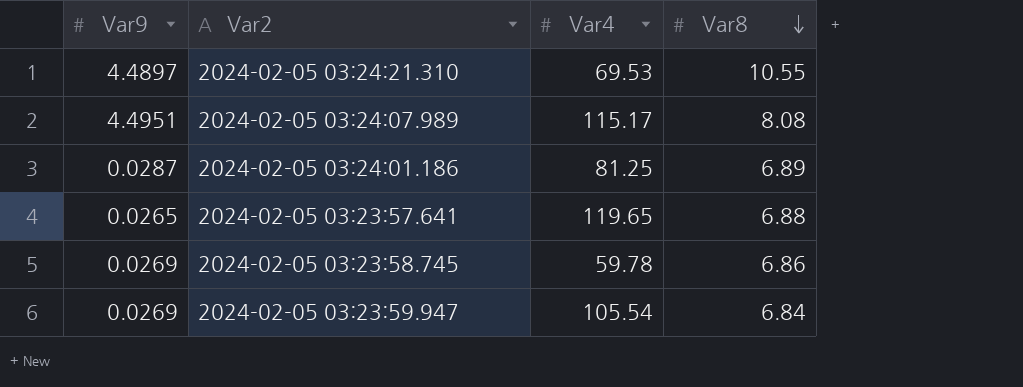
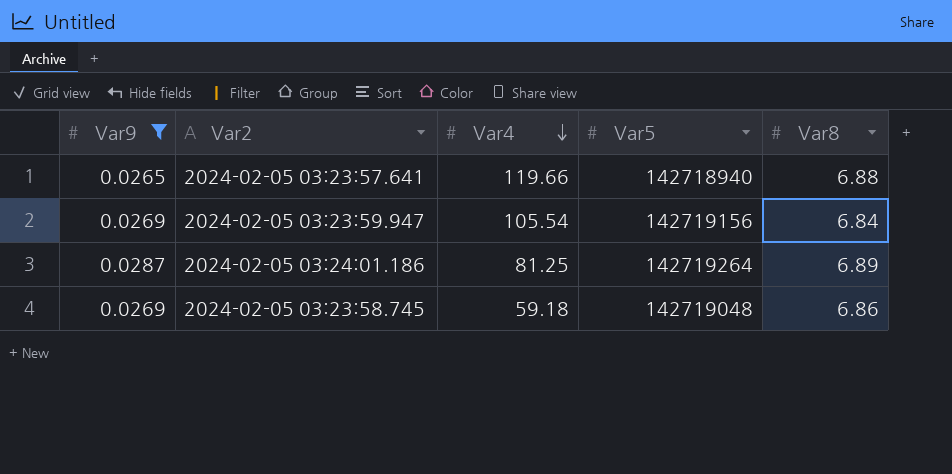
filter: none -> Var9 <= 0.0287
row order: Var8 descending -> Var4 descending
column Var5 | position: none -> 4
2024-02-05 03:23:57.641 | Var4: 119.65 -> 119.66
2024-02-05 03:23:58.745 | Var4: 59.78 -> 59.18

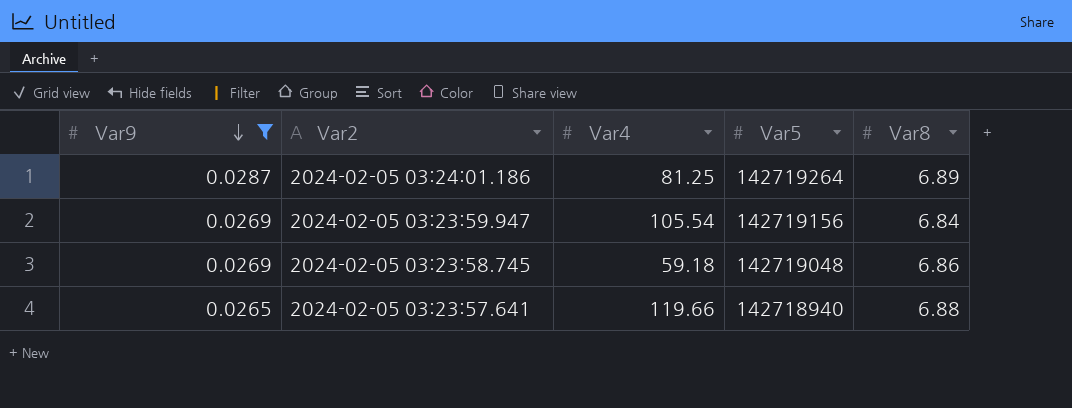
row order: Var4 descending -> Var9 descending

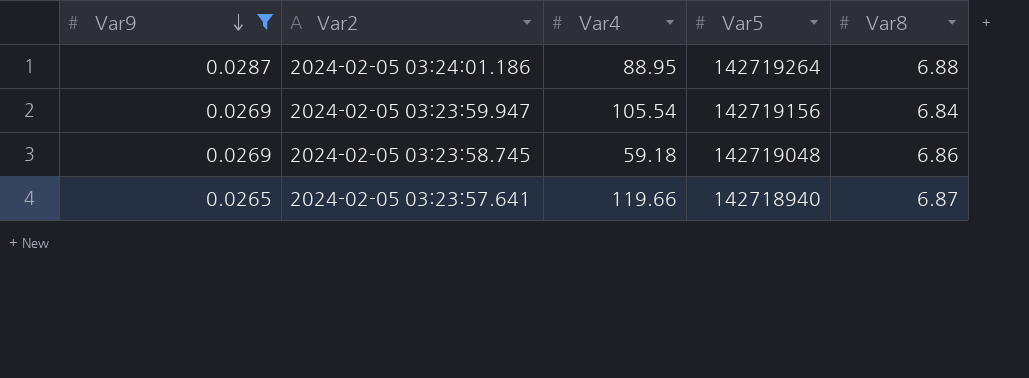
2024-02-05 03:24:01.186 | Var4: 81.25 -> 88.95
2024-02-05 03:24:01.186 | Var8: 6.89 -> 6.88
2024-02-05 03:23:57.641 | Var8: 6.88 -> 6.87

